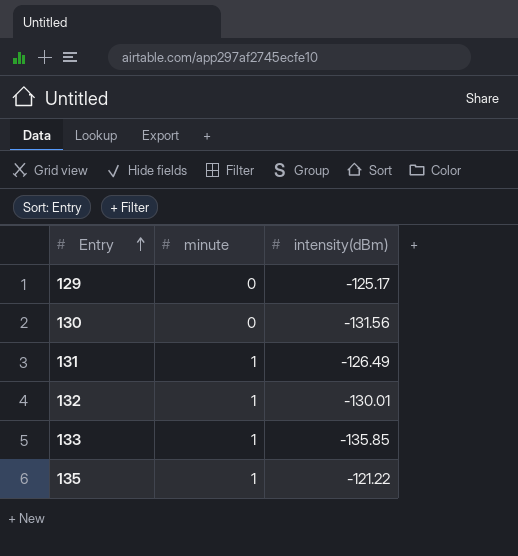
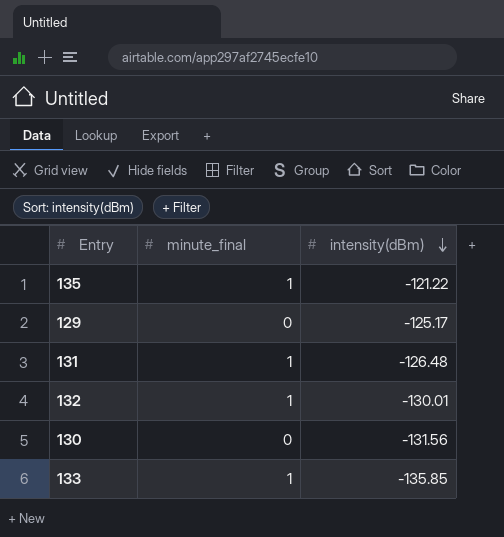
row order: Entry ascending -> intensity(dBm) descending
column name: minute -> minute_final
131 | intensity(dBm): -126.49 -> -126.48

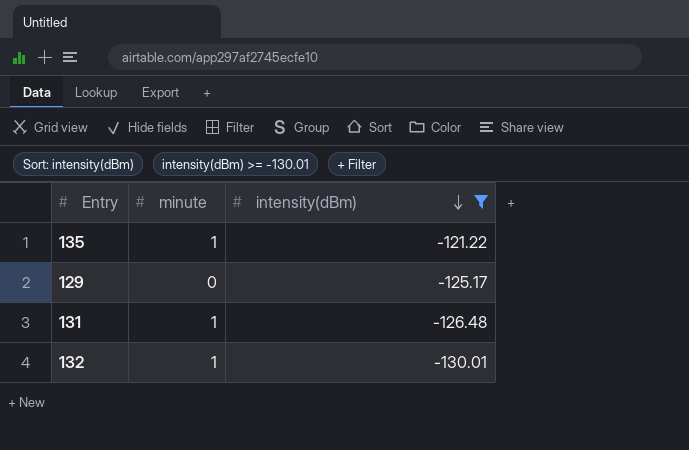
filter: none -> intensity(dBm) >= -130.01
column name: minute_final -> minute

